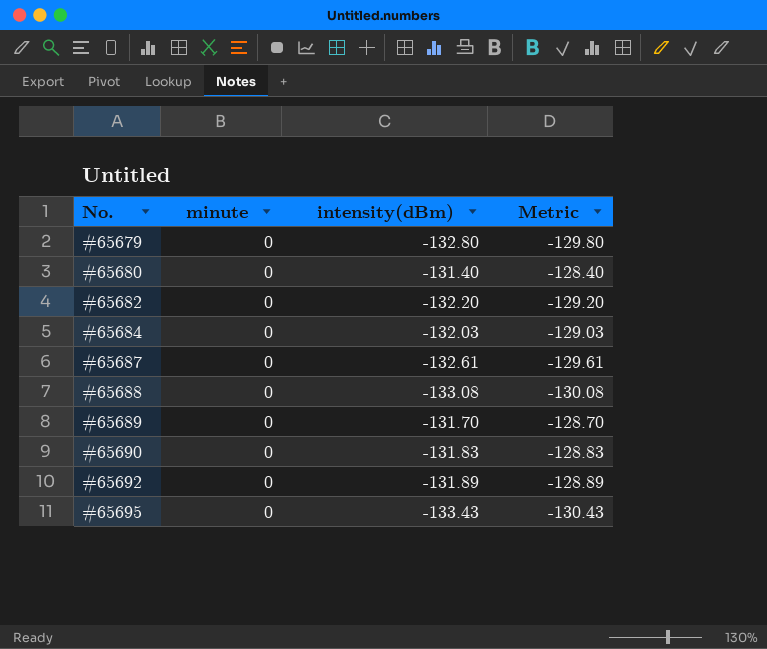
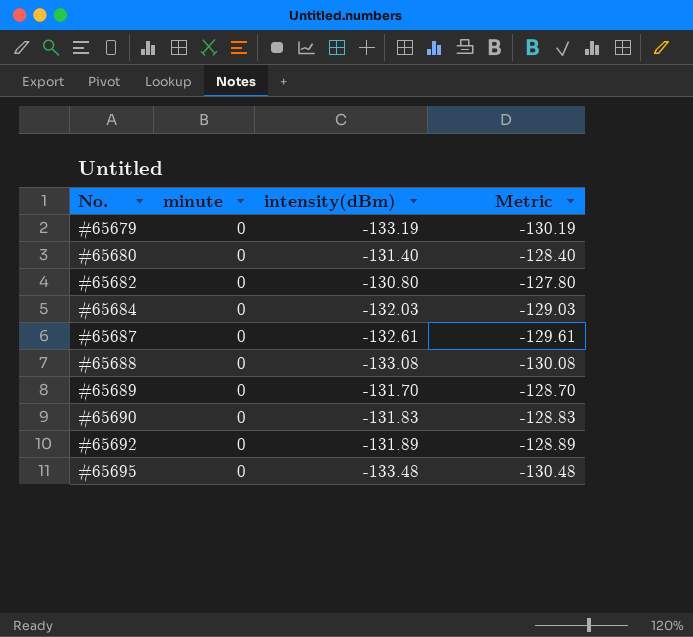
#65679 | intensity(dBm): -132.80 -> -133.19
#65679 | Metric: -129.80 -> -130.19
#65682 | intensity(dBm): -132.20 -> -130.80
#65682 | Metric: -129.20 -> -127.80
#65695 | intensity(dBm): -133.43 -> -133.48
#65695 | Metric: -130.43 -> -130.48

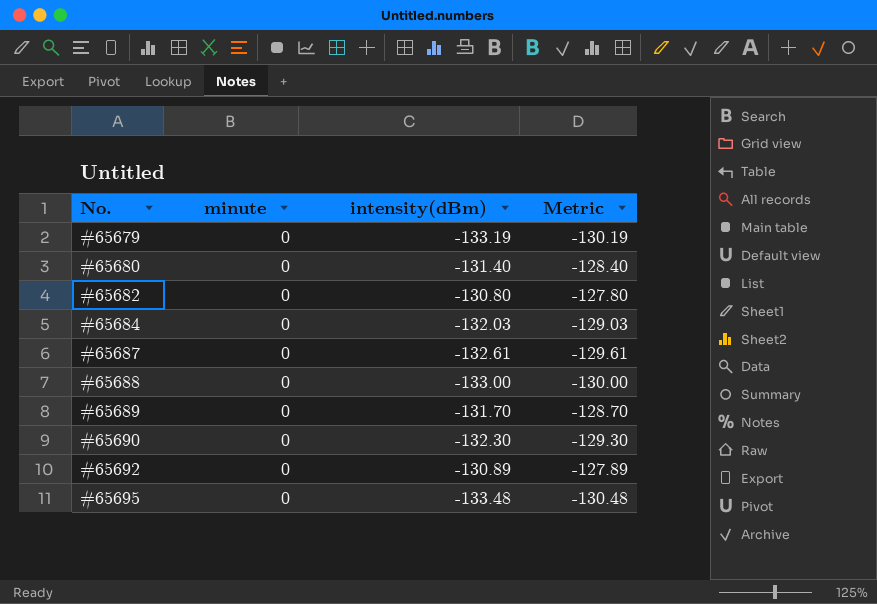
#65688 | intensity(dBm): -133.08 -> -133.00
#65688 | Metric: -130.08 -> -130.00
#65690 | intensity(dBm): -131.83 -> -132.30
#65690 | Metric: -128.83 -> -129.30
#65692 | intensity(dBm): -131.89 -> -130.89
#65692 | Metric: -128.89 -> -127.89

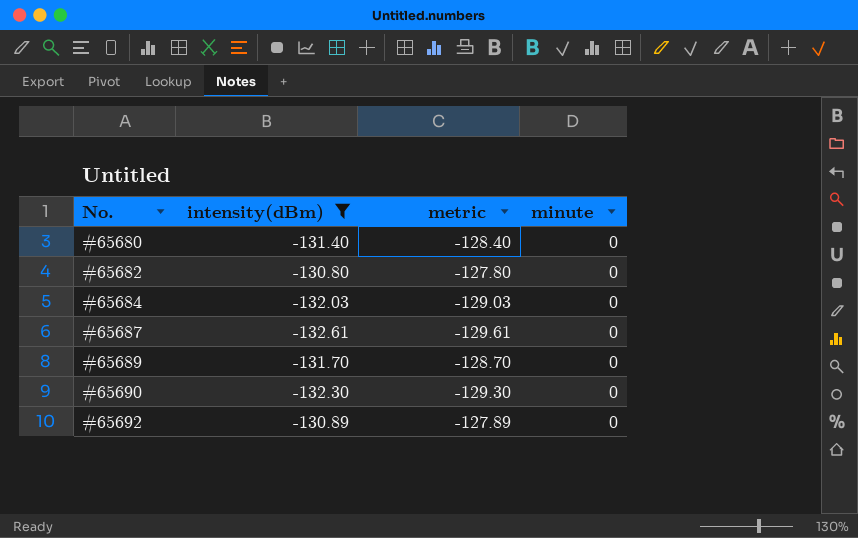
filter: none -> intensity(dBm) >= -132.61
column name: Metric -> metric
column minute | position: 2 -> 4

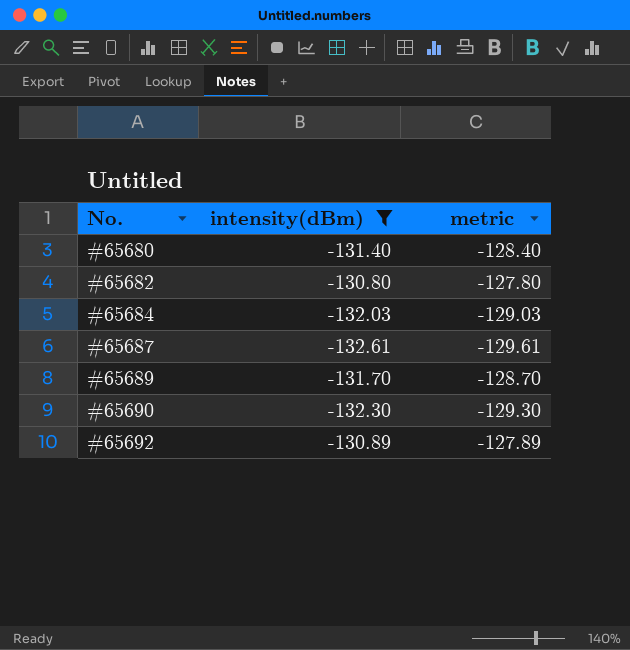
column minute | position: 4 -> none

